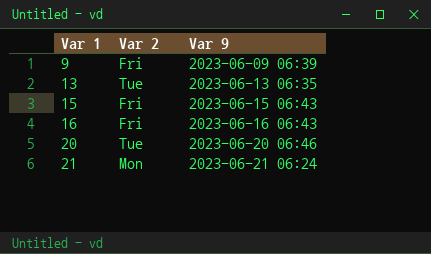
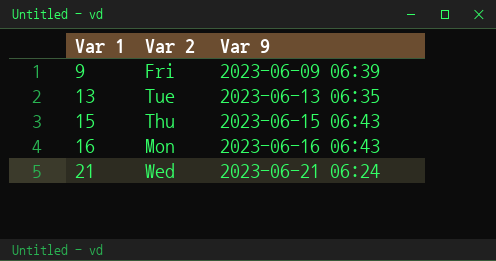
row 20: Tue | 2023-06-20 06:46 -> none
15 | Var 2: Fri -> Thu
16 | Var 2: Fri -> Mon
21 | Var 2: Mon -> Wed

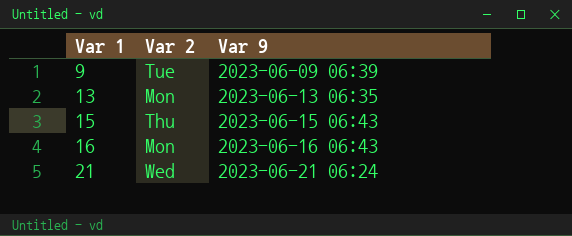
9 | Var 2: Fri -> Tue
13 | Var 2: Tue -> Mon

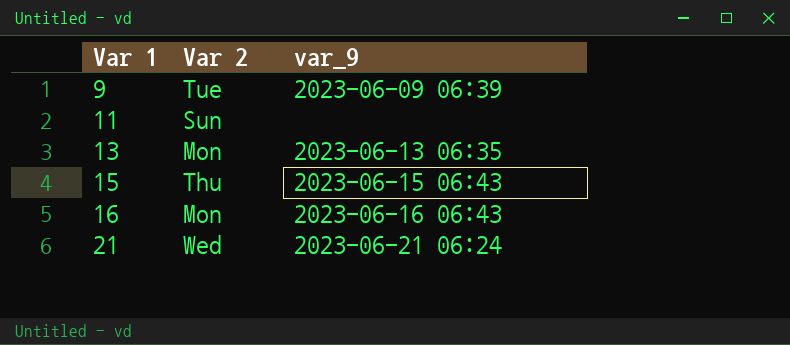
column name: Var 9 -> var_9
row 11: none -> Sun | none

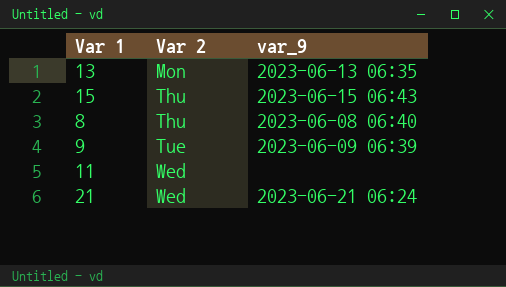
row order: Var 1 ascending -> Var 2 ascending
row 16: Mon | 2023-06-16 06:43 -> none
row 8: none -> Thu | 2023-06-08 06:40
11 | Var 2: Sun -> Wed

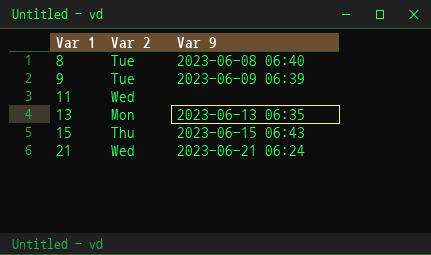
row order: Var 2 ascending -> Var 1 ascending
column name: var_9 -> Var 9
8 | Var 2: Thu -> Tue

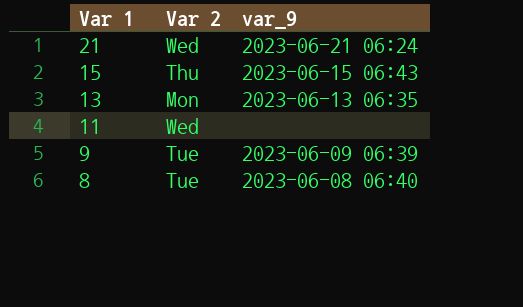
row order: Var 1 ascending -> Var 1 descending
column name: Var 9 -> var_9

